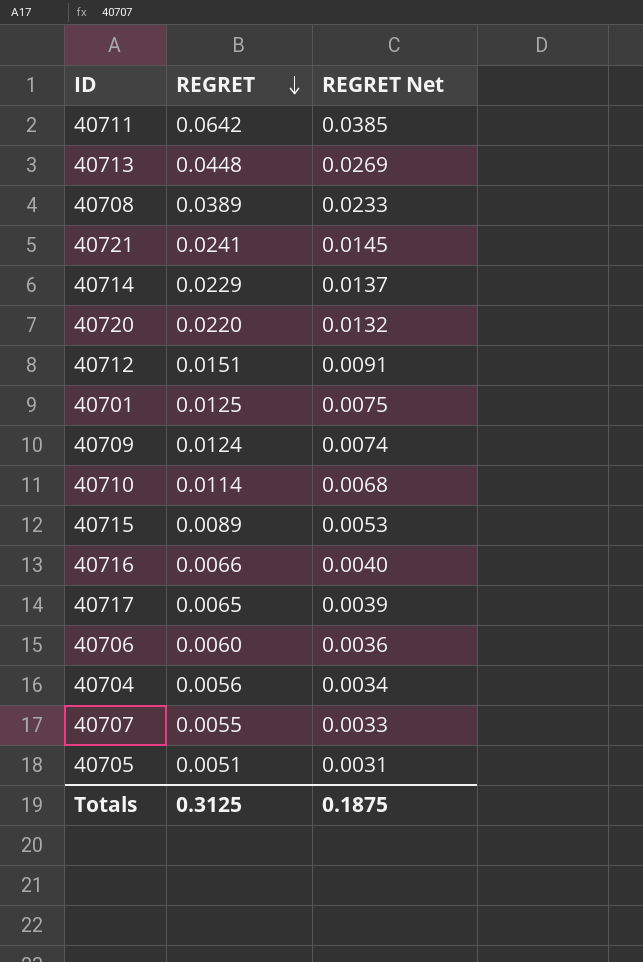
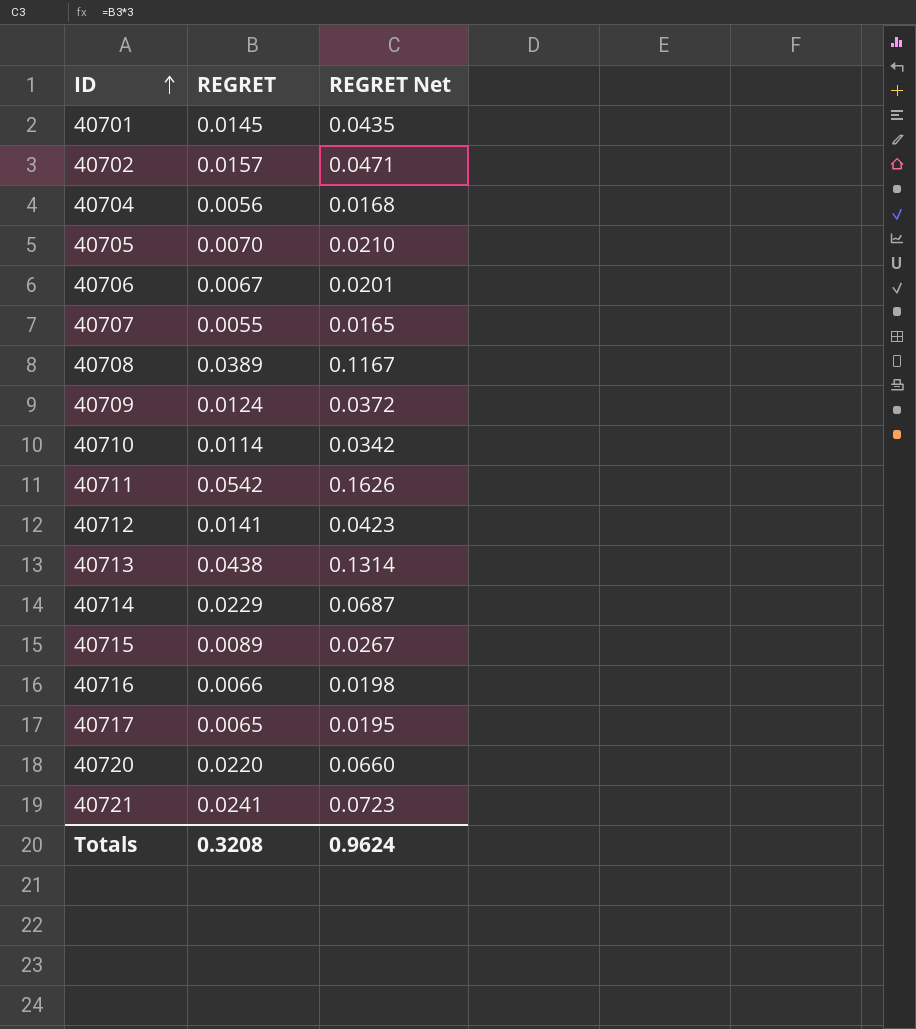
row order: REGRET descending -> ID ascending
column REGRET Net | formula: [REGRET] * 0.6 -> [REGRET] * 3
40701 | REGRET: 0.0125 -> 0.0145
row 40702: none -> 0.0157 | 0.0471
40705 | REGRET: 0.0051 -> 0.0070
40706 | REGRET: 0.0060 -> 0.0067
40711 | REGRET: 0.0642 -> 0.0542
40712 | REGRET: 0.0151 -> 0.0141
40713 | REGRET: 0.0448 -> 0.0438
Totals | REGRET: 0.3125 -> 0.3208
Totals | REGRET Net: 0.1875 -> 0.9624

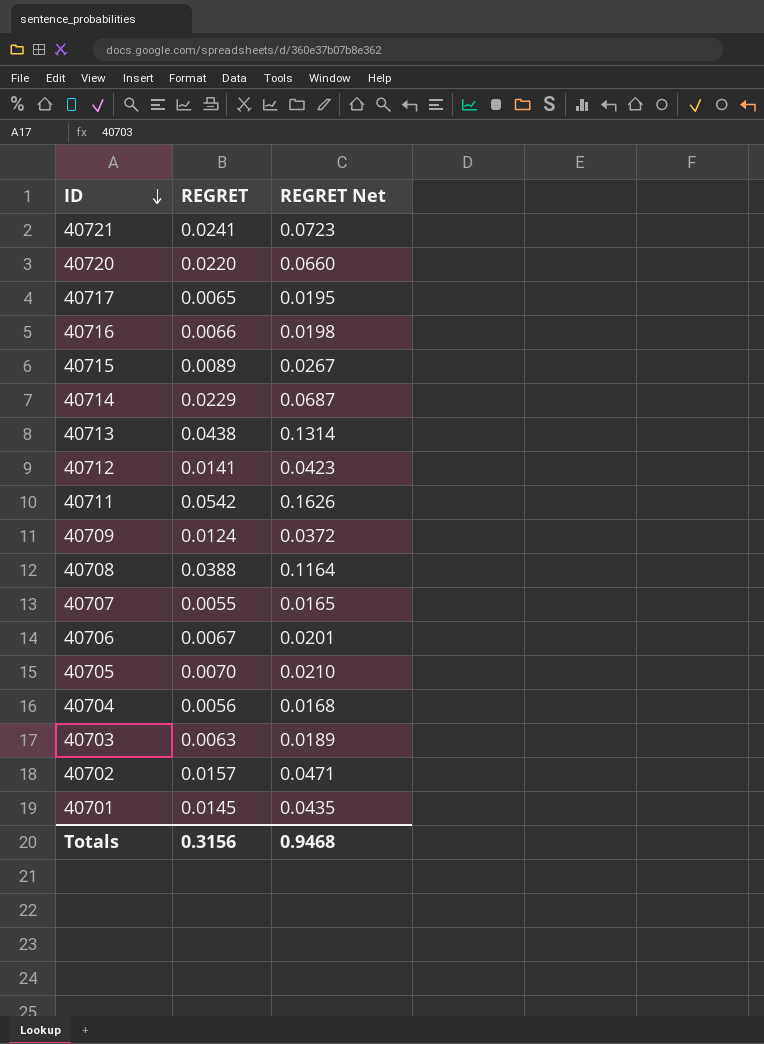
row order: ID ascending -> ID descending
row 40710: 0.0114 | 0.0342 -> none
40708 | REGRET: 0.0389 -> 0.0388
40708 | REGRET Net: 0.1167 -> 0.1164
row 40703: none -> 0.0063 | 0.0189
Totals | REGRET: 0.3208 -> 0.3156
Totals | REGRET Net: 0.9624 -> 0.9468

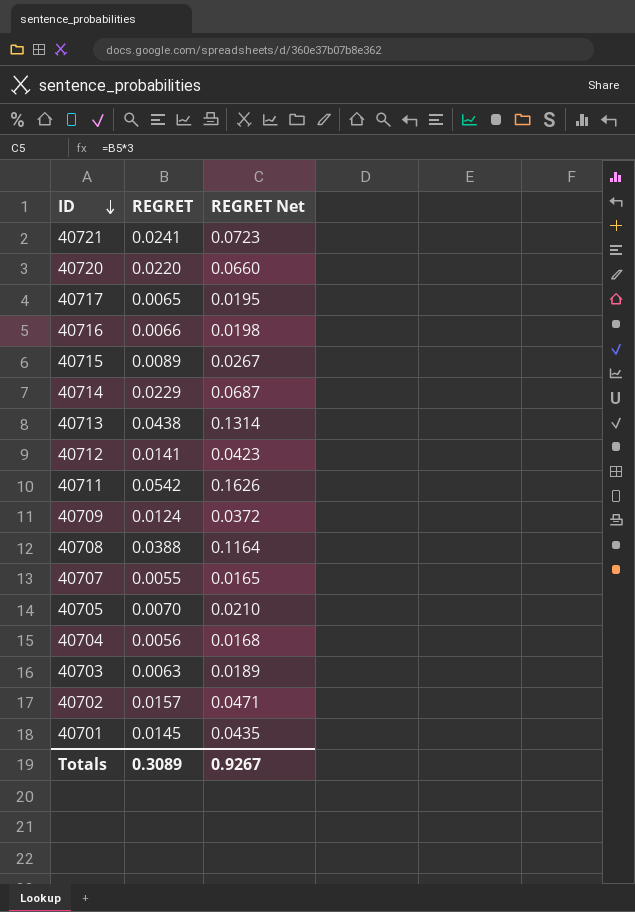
row 40706: 0.0067 | 0.0201 -> none
Totals | REGRET: 0.3156 -> 0.3089
Totals | REGRET Net: 0.9468 -> 0.9267

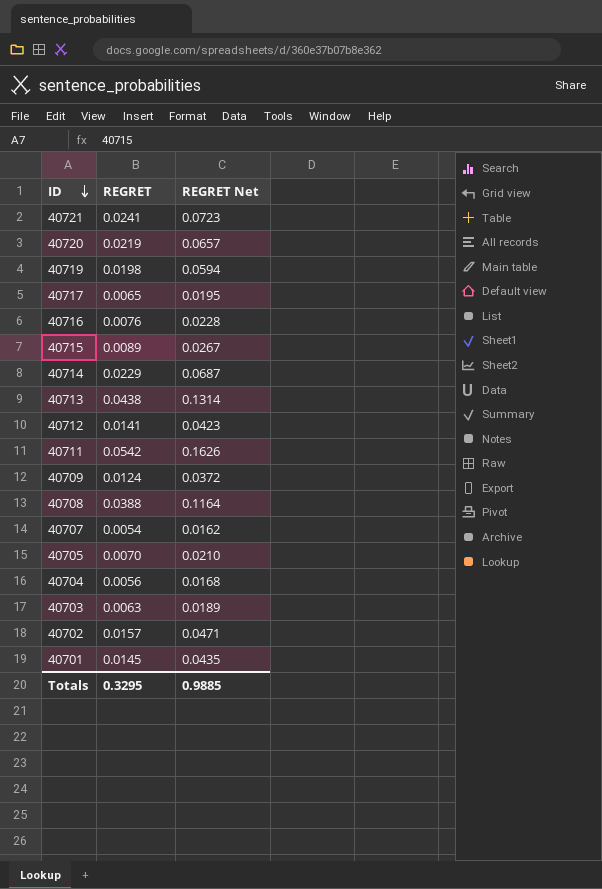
40720 | REGRET: 0.0220 -> 0.0219
40720 | REGRET Net: 0.0660 -> 0.0657
row 40719: none -> 0.0198 | 0.0594
40716 | REGRET: 0.0066 -> 0.0076
40716 | REGRET Net: 0.0198 -> 0.0228
40707 | REGRET: 0.0055 -> 0.0054
40707 | REGRET Net: 0.0165 -> 0.0162
Totals | REGRET: 0.3089 -> 0.3295
Totals | REGRET Net: 0.9267 -> 0.9885

